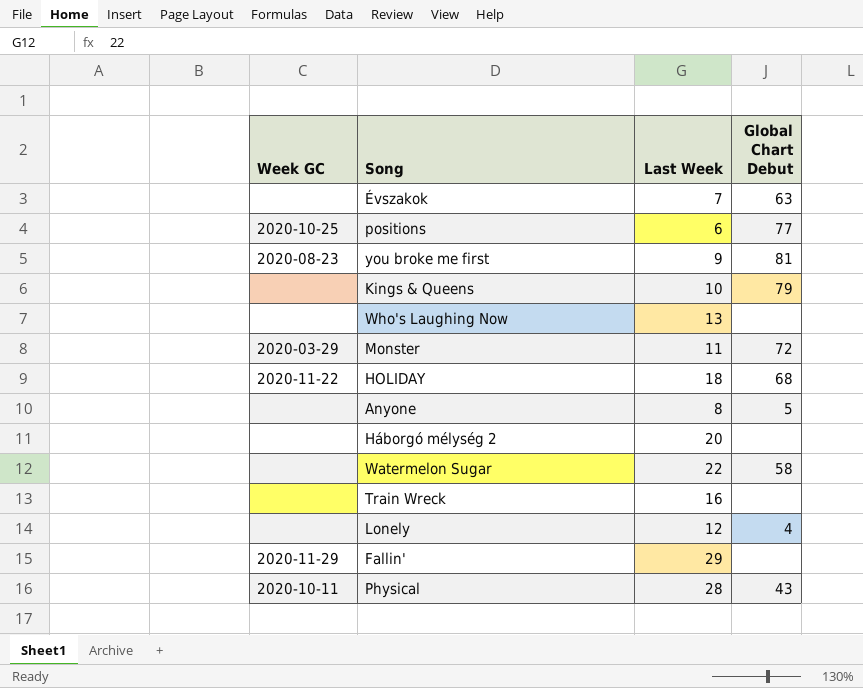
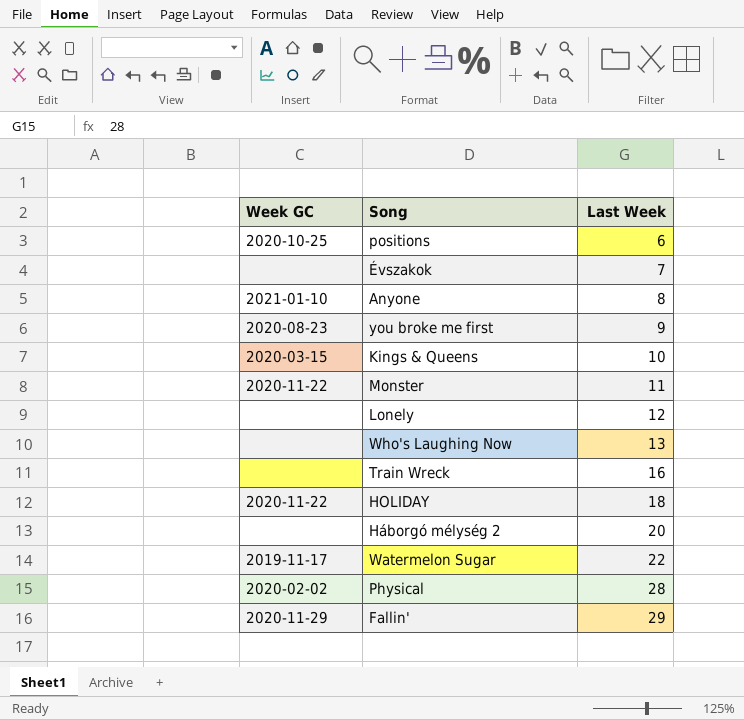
row order: none -> Last Week ascending
column Global Chart Debut | position: 4 -> none
Anyone | Week GC: none -> 2021-01-10
Kings & Queens | Week GC: none -> 2020-03-15
Monster | Week GC: 2020-03-29 -> 2020-11-22
Watermelon Sugar | Week GC: none -> 2019-11-17
Physical | Week GC: 2020-10-11 -> 2020-02-02

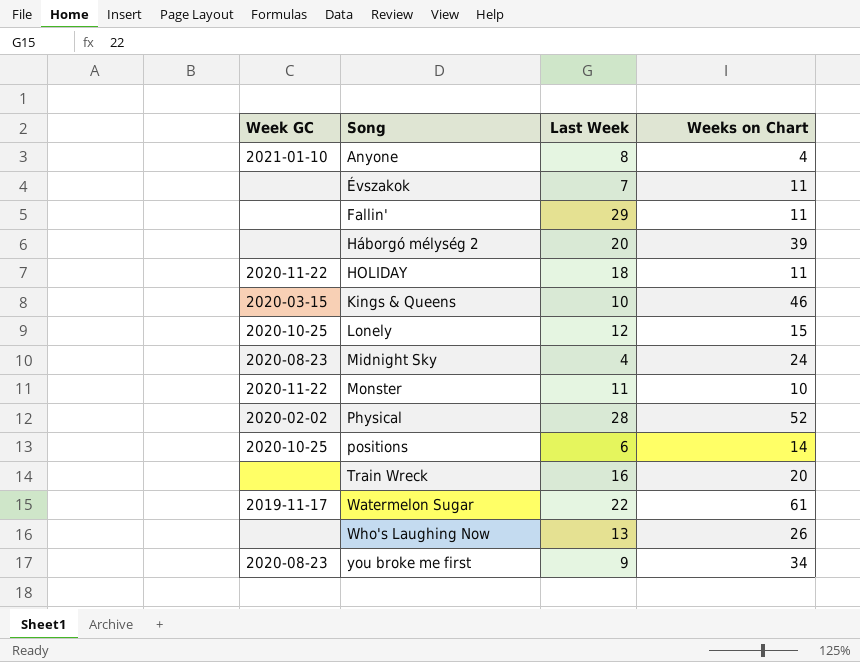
row order: Last Week ascending -> Song ascending
column Weeks on Chart | position: none -> 4
Fallin' | Week GC: 2020-11-29 -> none
Lonely | Week GC: none -> 2020-10-25
row Midnight Sky: none -> 2020-08-23 | 4 | 24

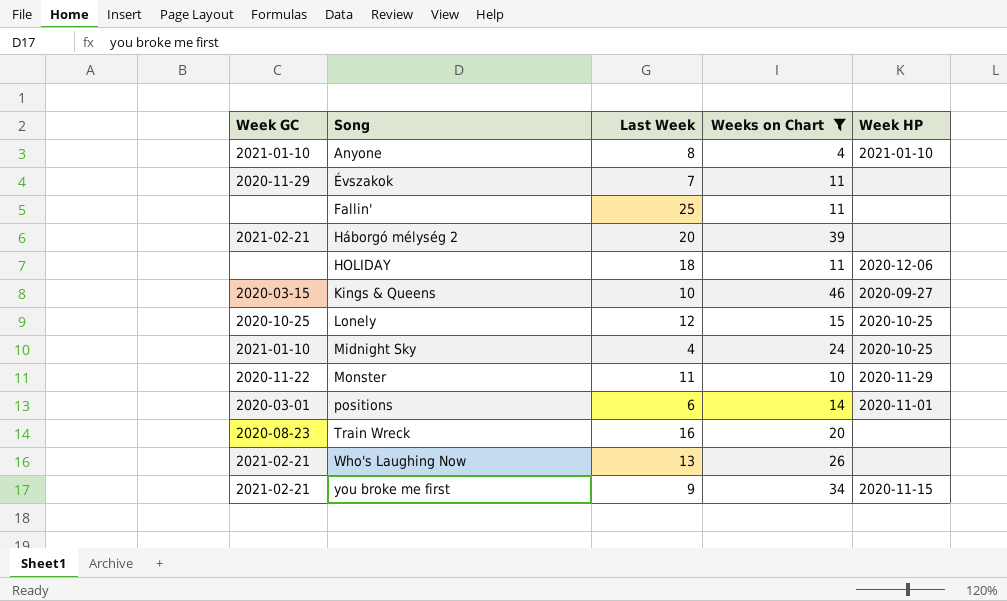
filter: none -> Weeks on Chart <= 46
column Week HP | position: none -> 5
Évszakok | Week GC: none -> 2020-11-29
Fallin' | Last Week: 29 -> 25
Háborgó mélység 2 | Week GC: none -> 2021-02-21
HOLIDAY | Week GC: 2020-11-22 -> none
Midnight Sky | Week GC: 2020-08-23 -> 2021-01-10
positions | Week GC: 2020-10-25 -> 2020-03-01
Train Wreck | Week GC: none -> 2020-08-23
Who's Laughing Now | Week GC: none -> 2021-02-21
you broke me first | Week GC: 2020-08-23 -> 2021-02-21

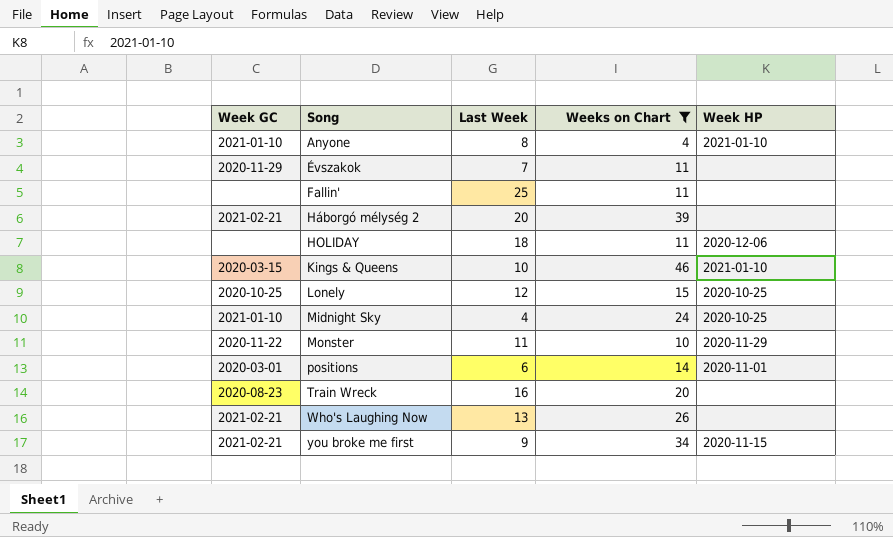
Kings & Queens | Week HP: 2020-09-27 -> 2021-01-10

